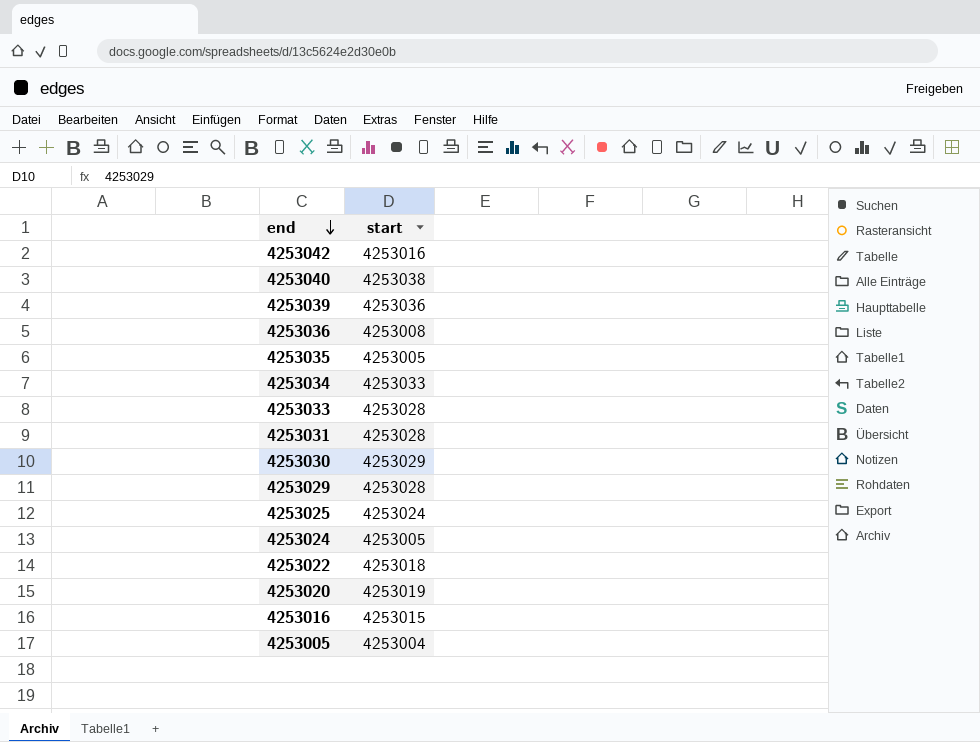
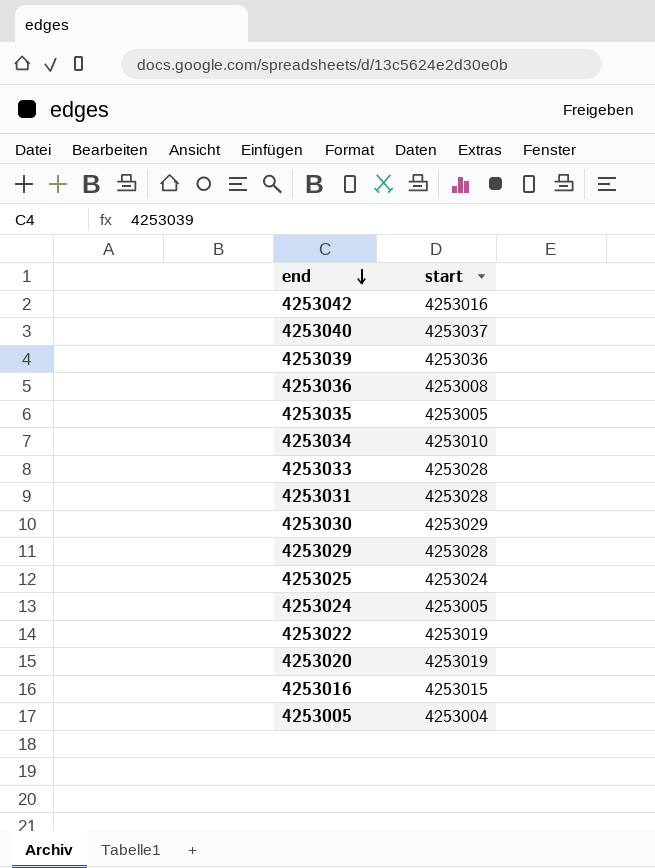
4253040 | start: 4253038 -> 4253037
4253034 | start: 4253033 -> 4253010
4253022 | start: 4253018 -> 4253019

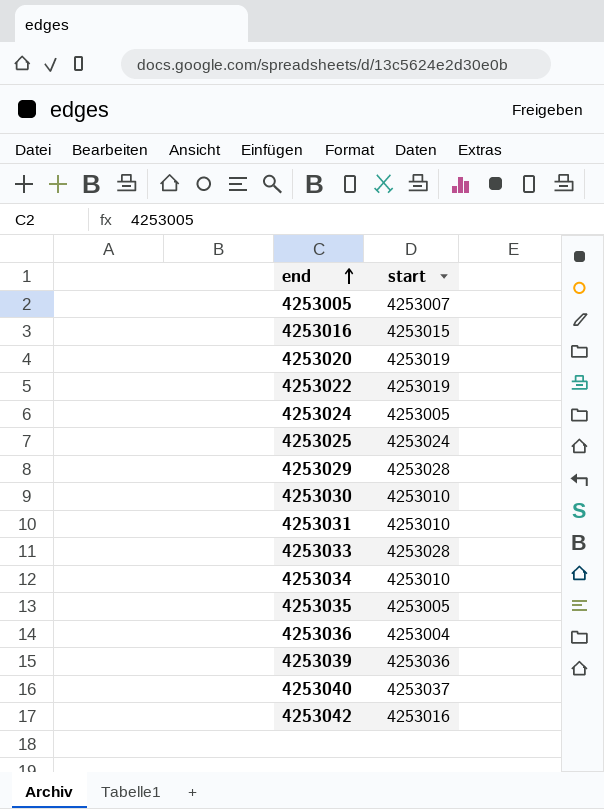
row order: end descending -> end ascending
4253005 | start: 4253004 -> 4253007
4253030 | start: 4253029 -> 4253010
4253031 | start: 4253028 -> 4253010
4253036 | start: 4253008 -> 4253004

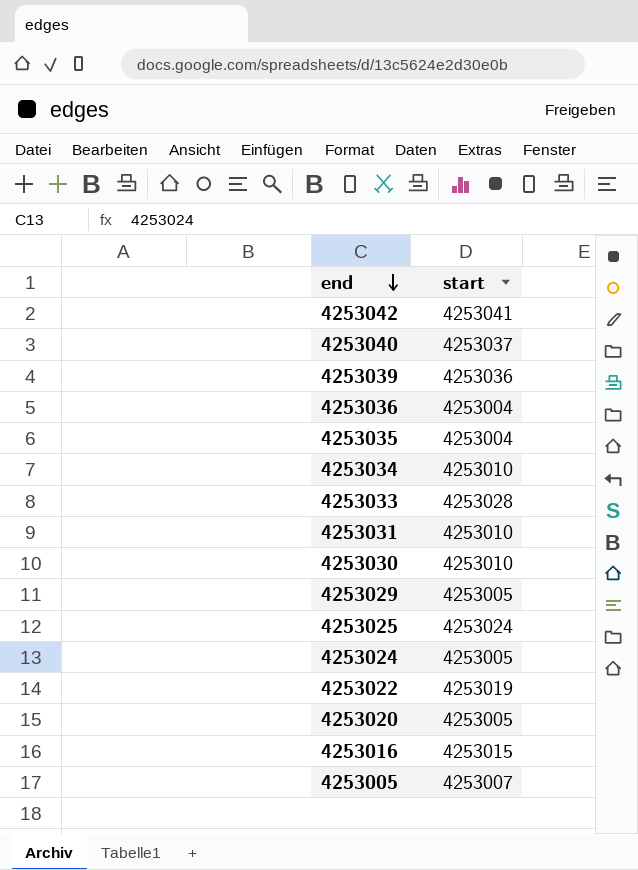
row order: end ascending -> end descending
4253042 | start: 4253016 -> 4253041
4253035 | start: 4253005 -> 4253004
4253029 | start: 4253028 -> 4253005
4253020 | start: 4253019 -> 4253005

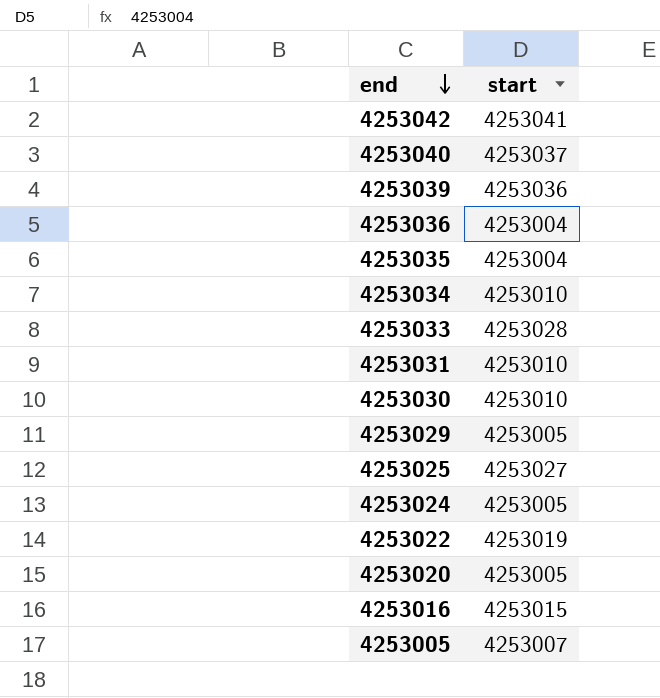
4253025 | start: 4253024 -> 4253027

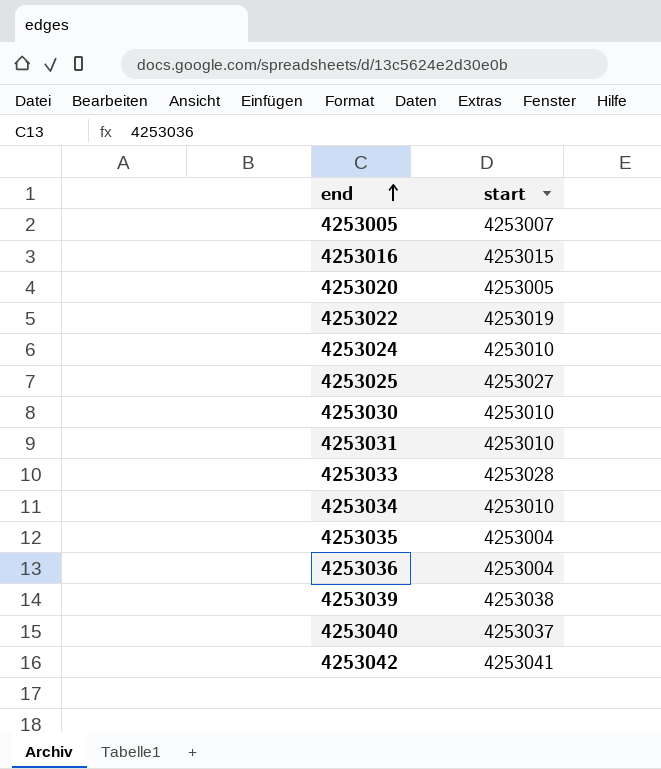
row order: end descending -> end ascending
row 4253029: 4253005 -> none
4253024 | start: 4253005 -> 4253010
4253039 | start: 4253036 -> 4253038

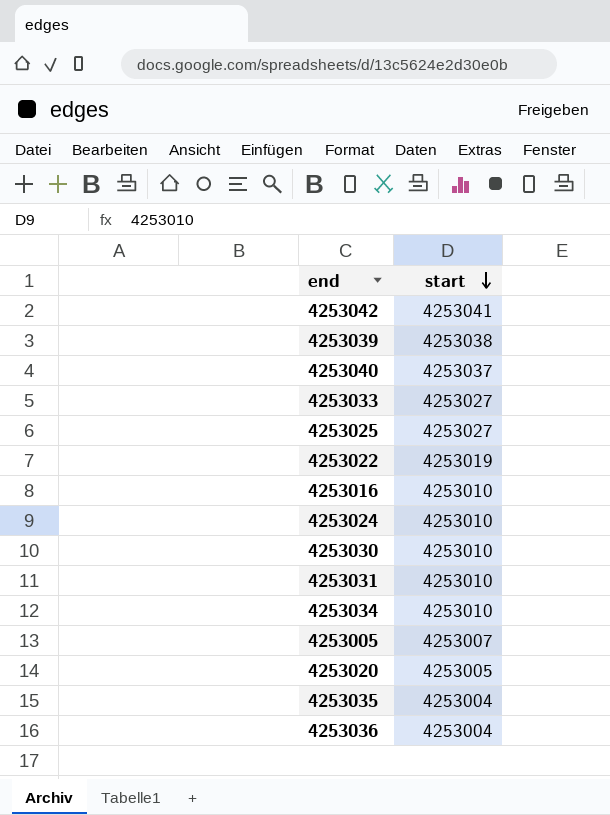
row order: end ascending -> start descending
4253033 | start: 4253028 -> 4253027
4253016 | start: 4253015 -> 4253010

